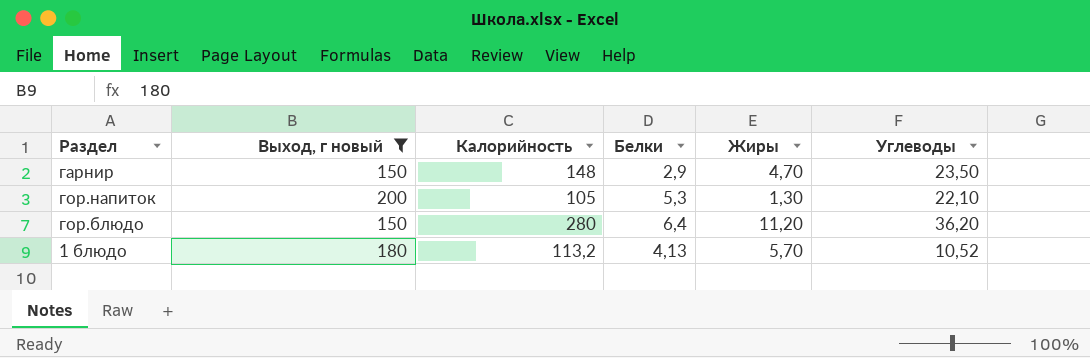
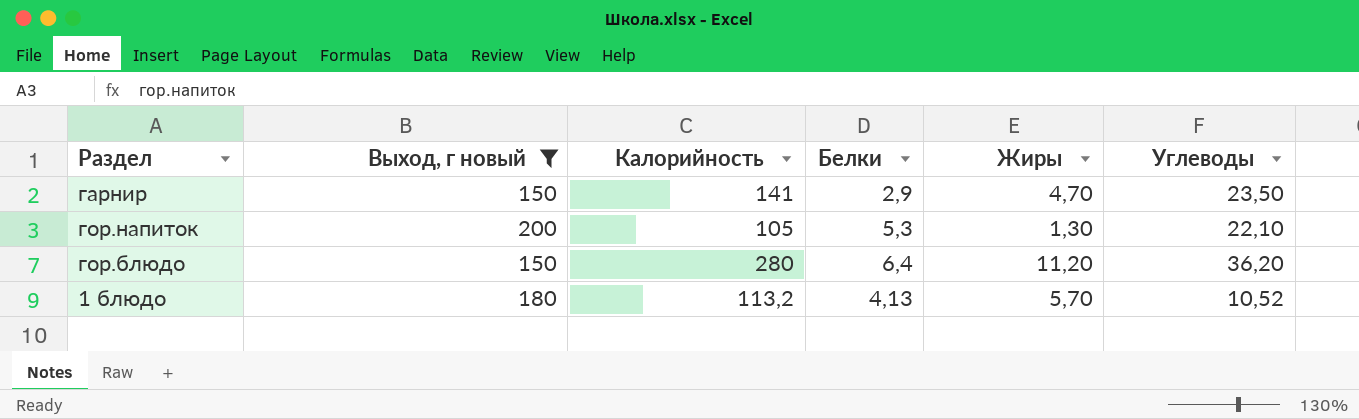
гарнир | Калорийность: 148 -> 141

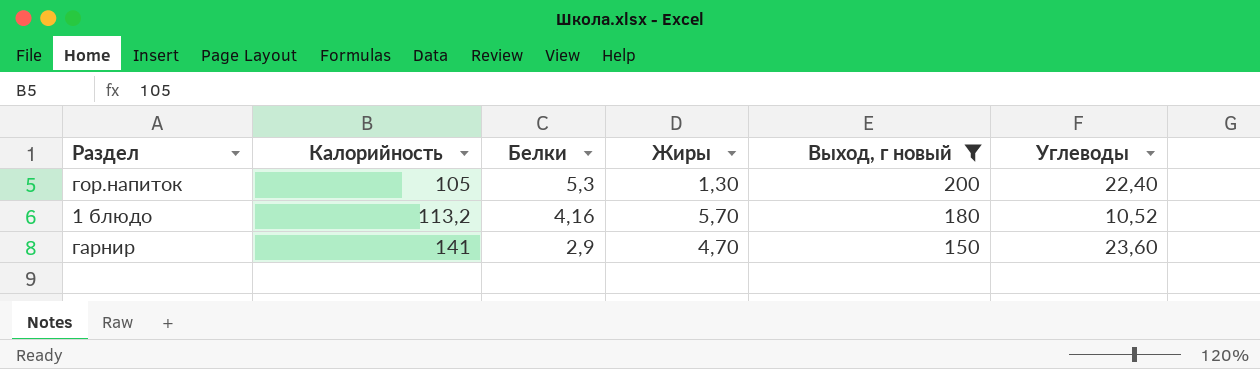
row order: none -> Калорийность ascending
column Выход, г новый | position: 2 -> 5
row гор.блюдо: 150 | 280 | 6,4 | 11,20 | 36,20 -> none
гор.напиток | Углеводы: 22,10 -> 22,40
1 блюдо | Белки: 4,13 -> 4,16
гарнир | Углеводы: 23,50 -> 23,60

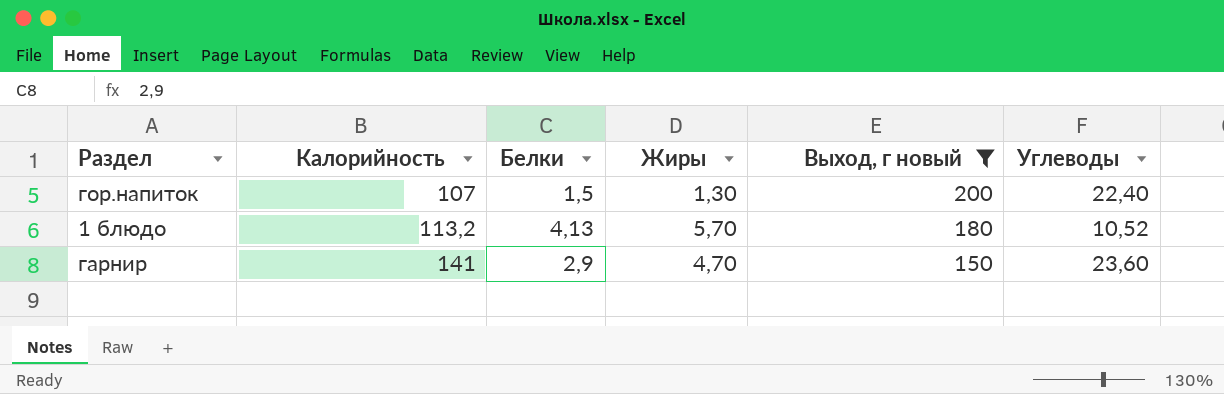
гор.напиток | Калорийность: 105 -> 107
гор.напиток | Белки: 5,3 -> 1,5
1 блюдо | Белки: 4,16 -> 4,13

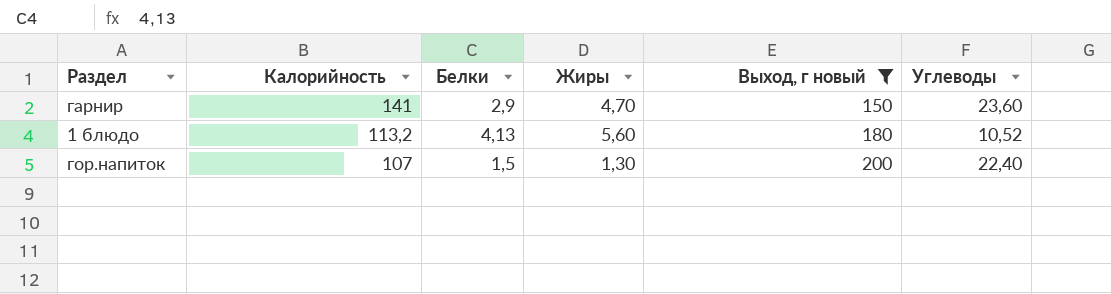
row order: Калорийность ascending -> Калорийность descending
1 блюдо | Жиры: 5,70 -> 5,60

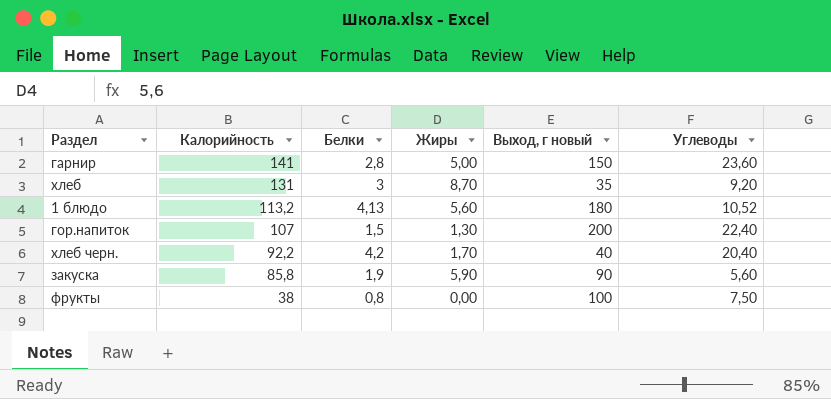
filter: Выход, г новый >= 150 -> none
гарнир | Белки: 2,9 -> 2,8
гарнир | Жиры: 4,70 -> 5,00

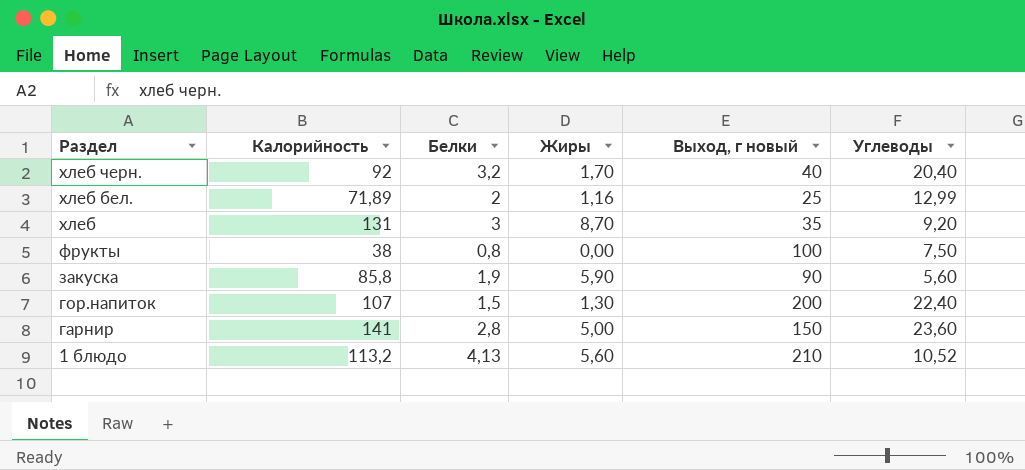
row order: Калорийность descending -> Раздел descending
хлеб черн. | Калорийность: 92,2 -> 92
хлеб черн. | Белки: 4,2 -> 3,2
row хлеб бел.: none -> 71,89 | 2 | 1,16 | 25 | 12,99
1 блюдо | Выход, г новый: 180 -> 210

